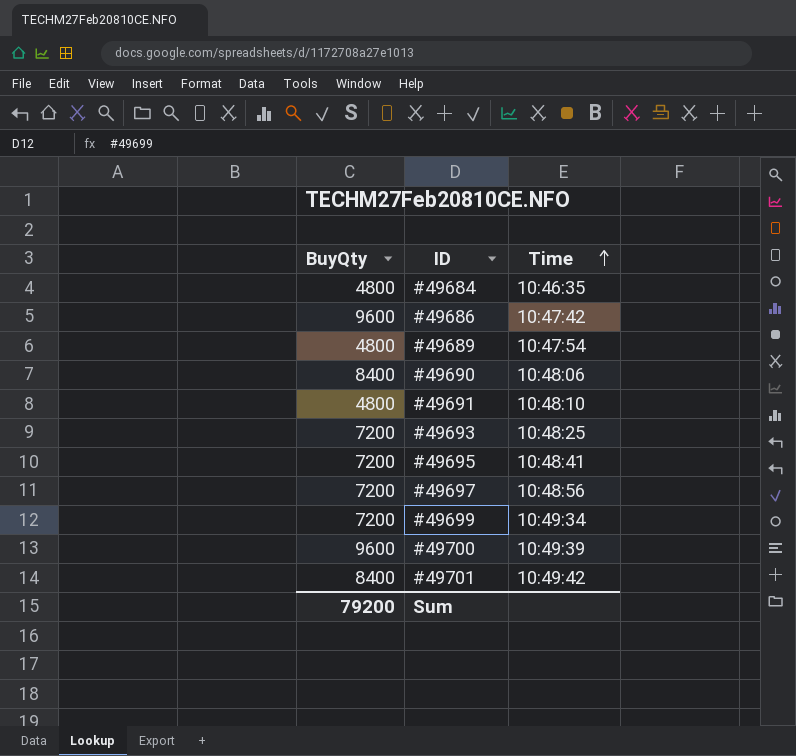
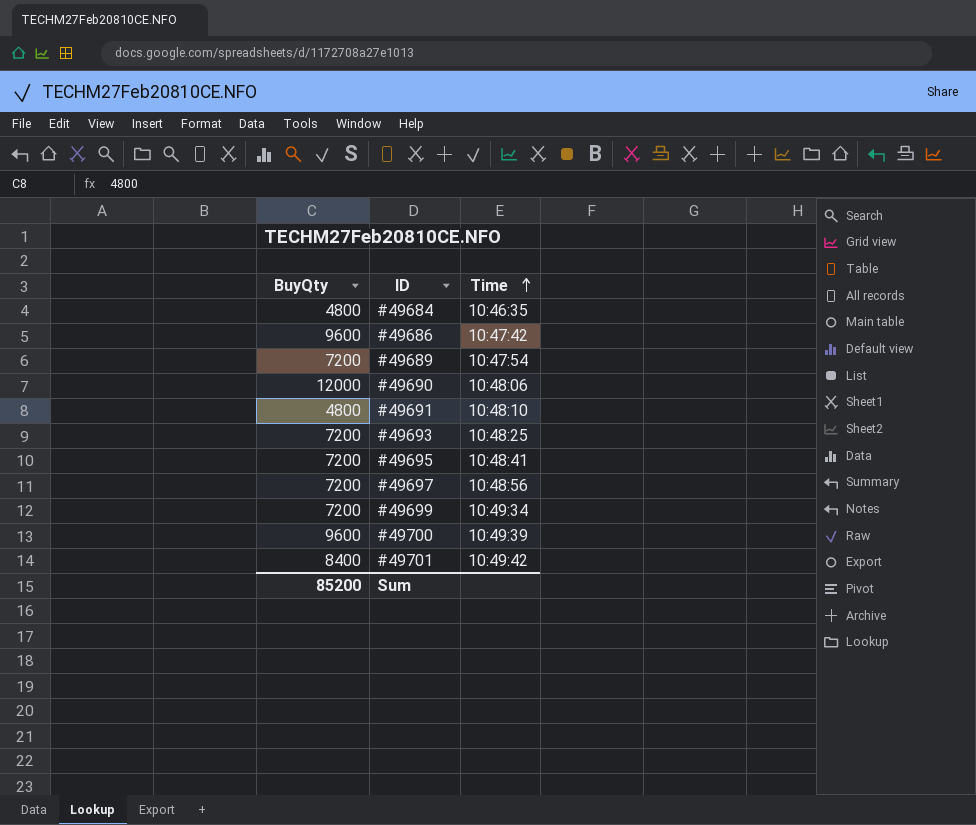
#49689 | BuyQty: 4800 -> 7200
#49690 | BuyQty: 8400 -> 12000
Sum | BuyQty: 79200 -> 85200

